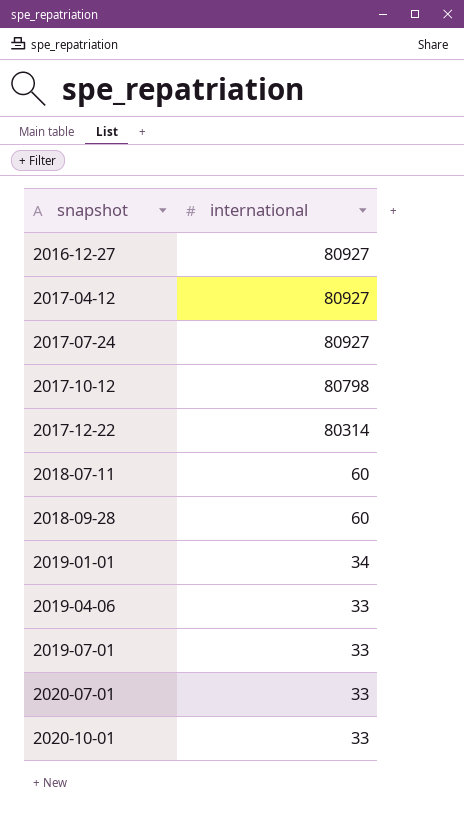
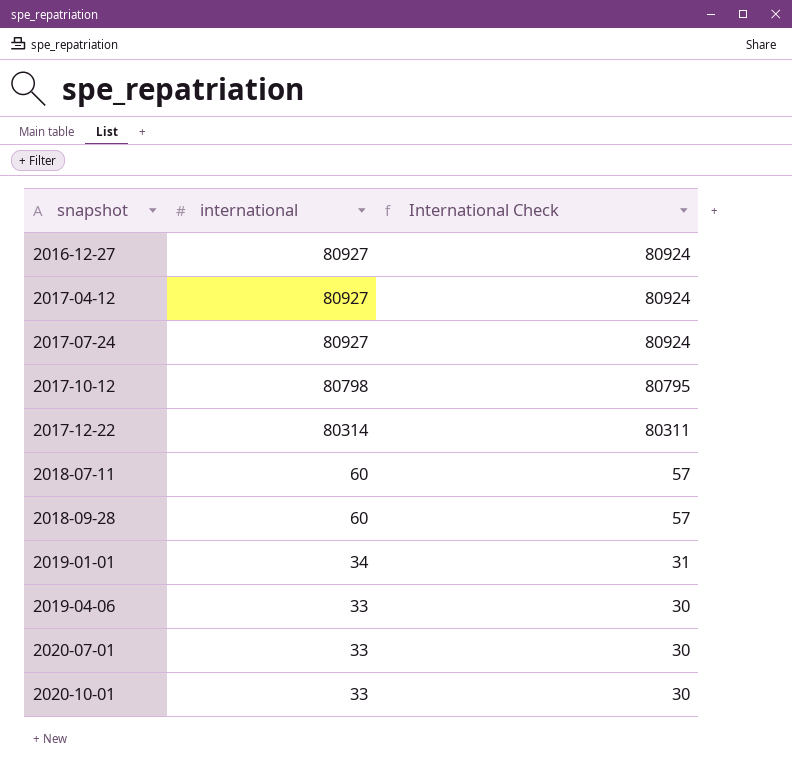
column International Check | formula: none -> [international] - 3
row 2019-07-01: 33 -> none

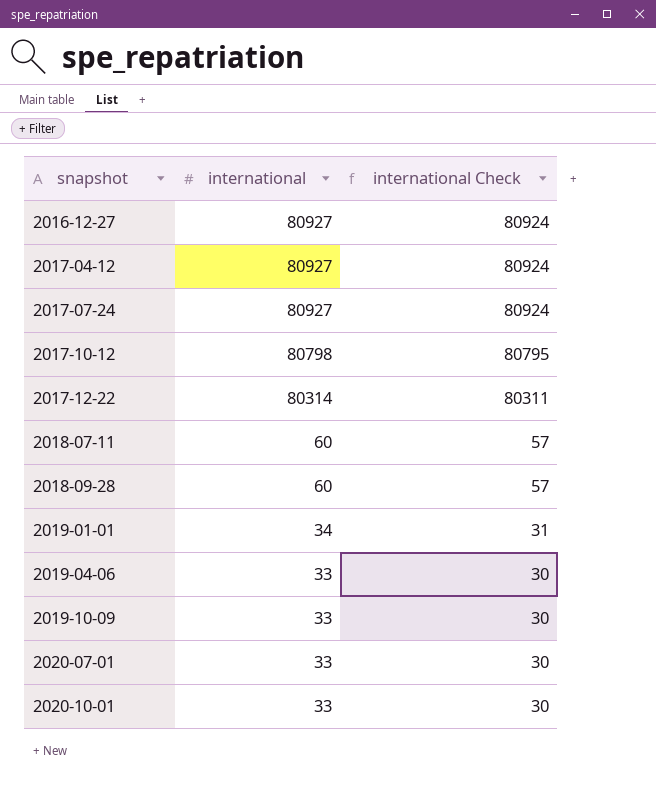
column name: International Check -> international Check
row 2019-10-09: none -> 33 | 30

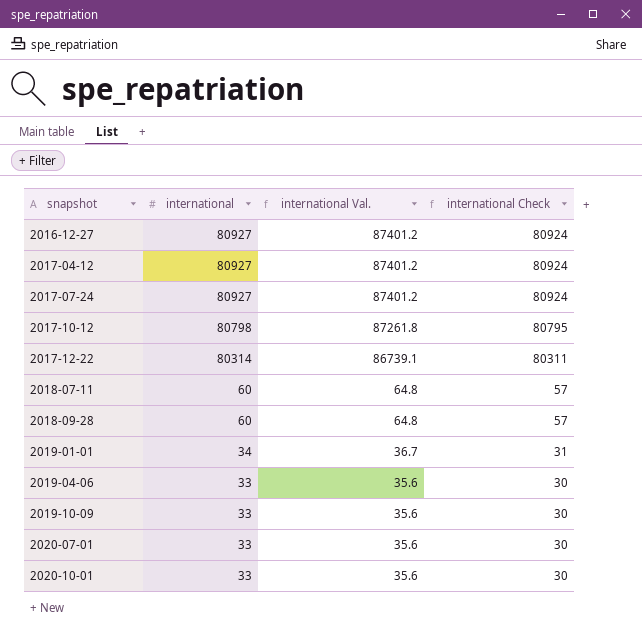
column international Val. | formula: none -> [international] * 1.08

